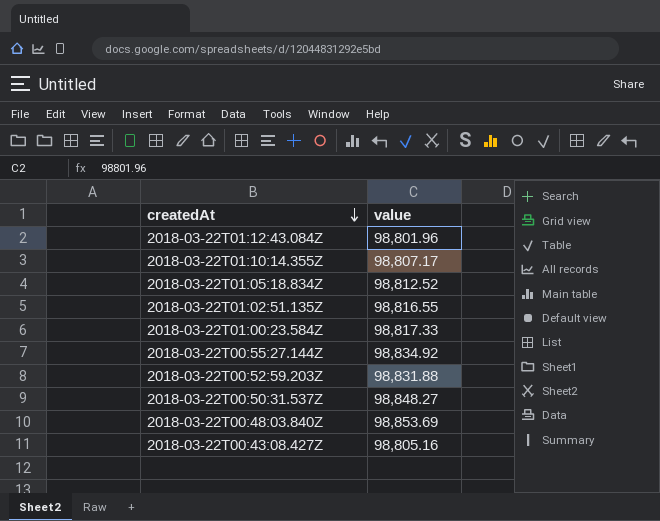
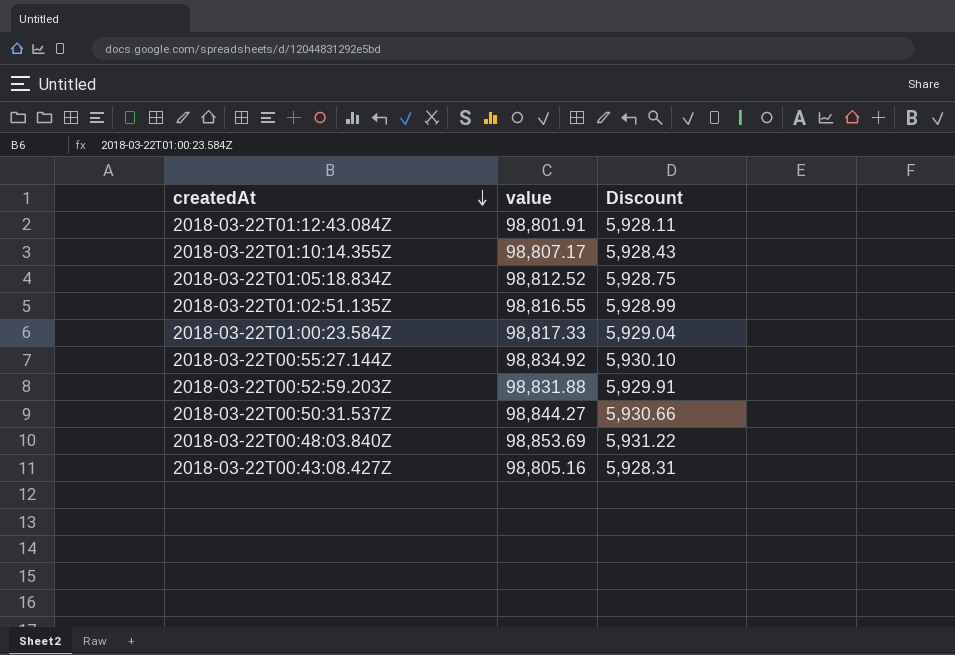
column Discount | formula: none -> [value] * 0.06
2018-03-22T01:12:43.084Z | value: 98,801.96 -> 98,801.91
2018-03-22T00:50:31.537Z | value: 98,848.27 -> 98,844.27

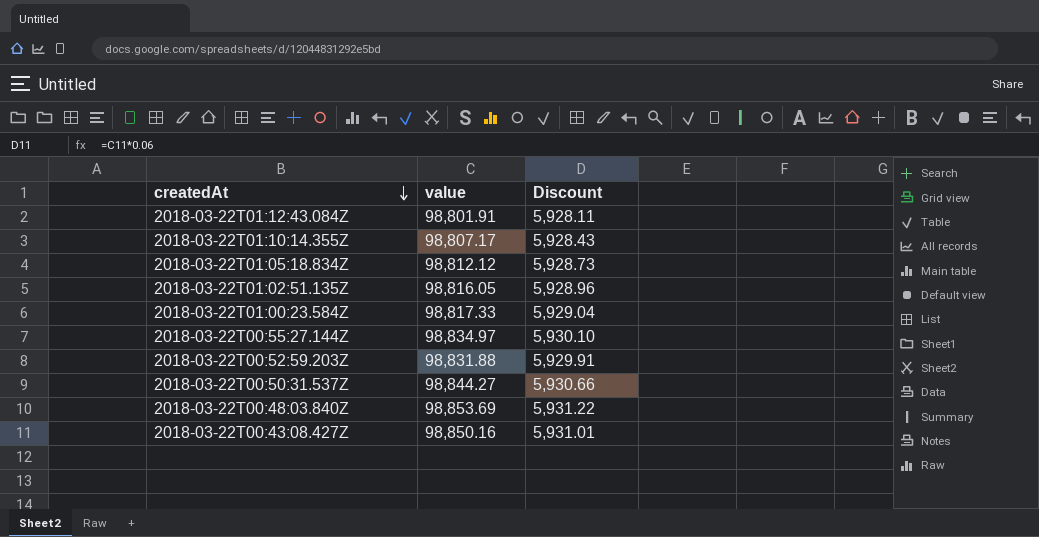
2018-03-22T01:05:18.834Z | value: 98,812.52 -> 98,812.12
2018-03-22T01:05:18.834Z | Discount: 5,928.75 -> 5,928.73
2018-03-22T01:02:51.135Z | value: 98,816.55 -> 98,816.05
2018-03-22T01:02:51.135Z | Discount: 5,928.99 -> 5,928.96
2018-03-22T00:55:27.144Z | value: 98,834.92 -> 98,834.97
2018-03-22T00:43:08.427Z | value: 98,805.16 -> 98,850.16
2018-03-22T00:43:08.427Z | Discount: 5,928.31 -> 5,931.01

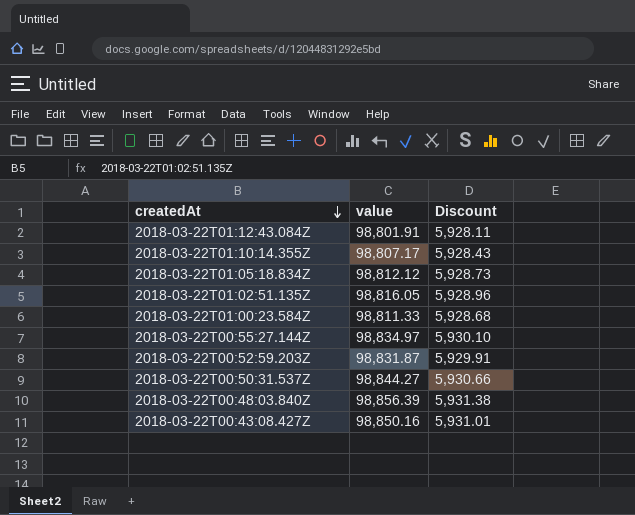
2018-03-22T01:00:23.584Z | value: 98,817.33 -> 98,811.33
2018-03-22T01:00:23.584Z | Discount: 5,929.04 -> 5,928.68
2018-03-22T00:52:59.203Z | value: 98,831.88 -> 98,831.87
2018-03-22T00:48:03.840Z | value: 98,853.69 -> 98,856.39
2018-03-22T00:48:03.840Z | Discount: 5,931.22 -> 5,931.38

